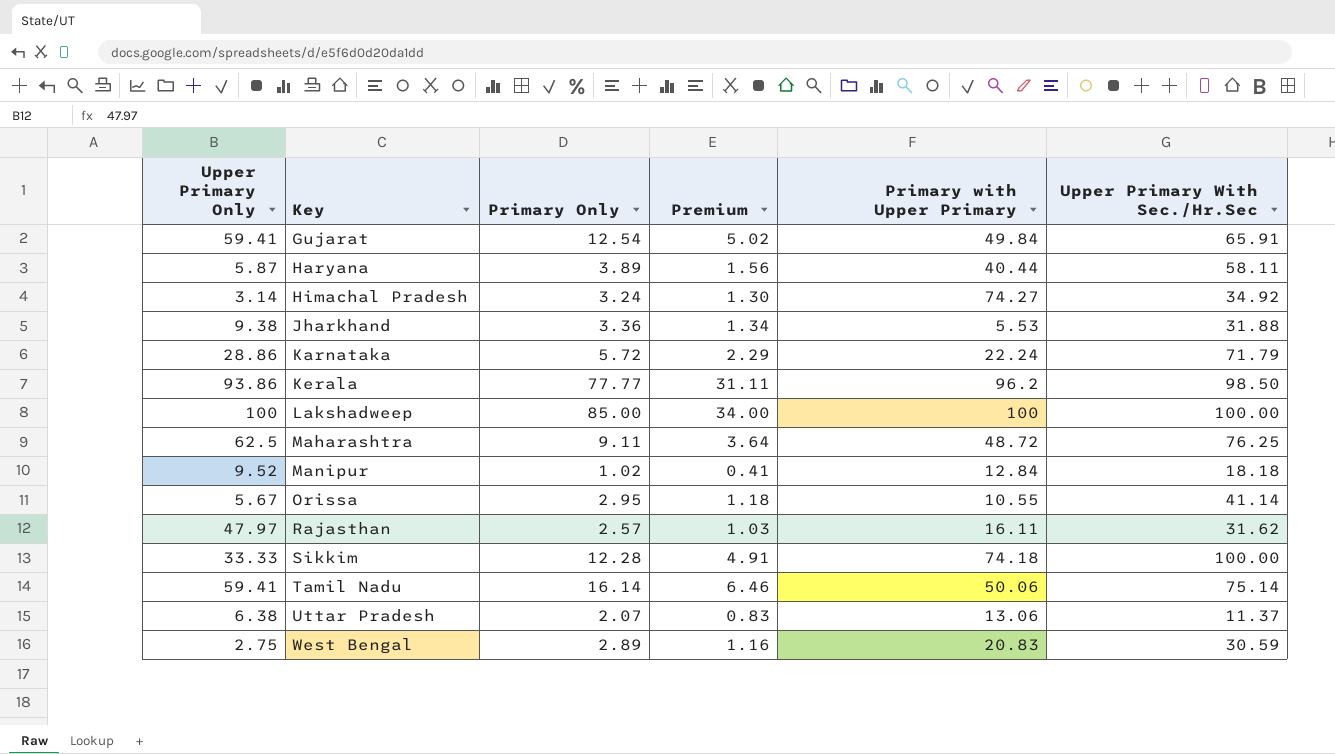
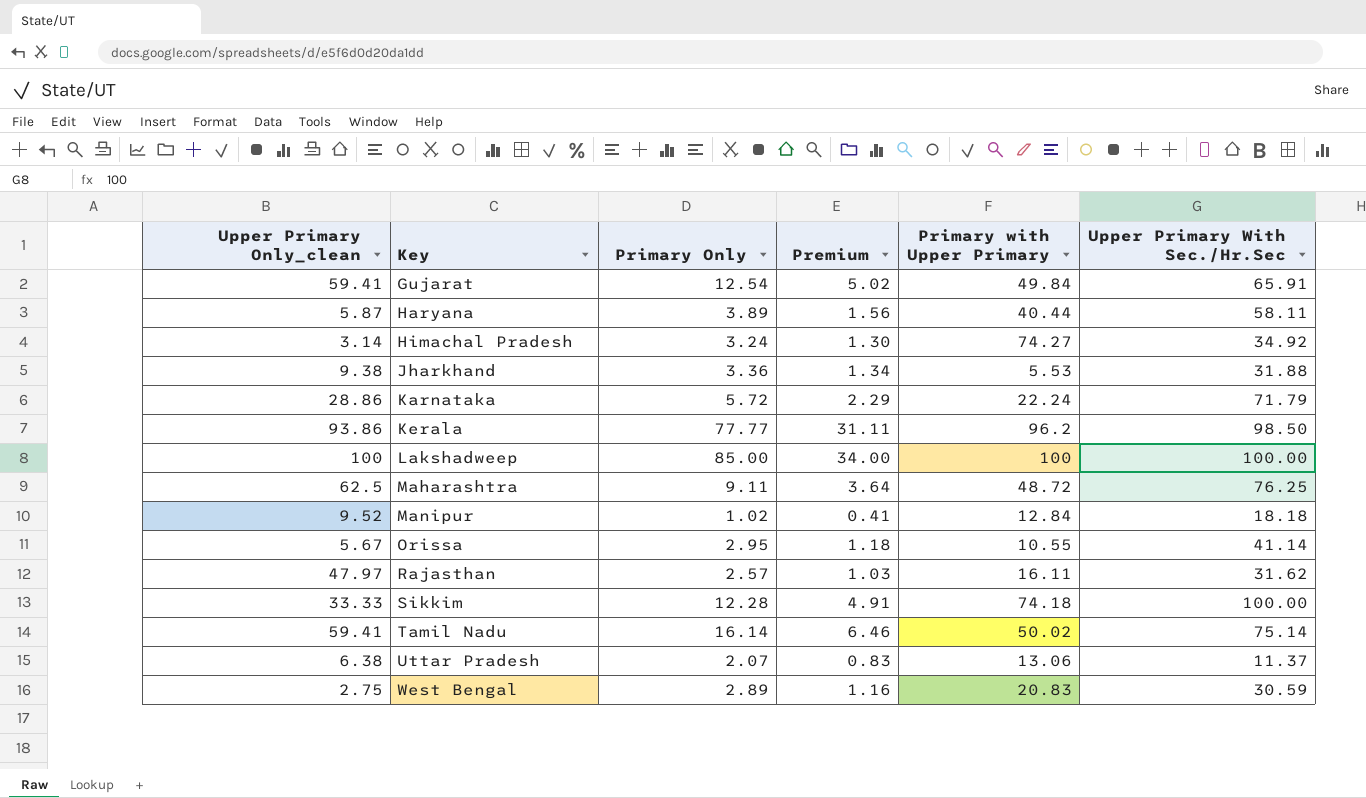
column name: Upper Primary Only -> Upper Primary Only_clean
Tamil Nadu | Primary with Upper Primary: 50.06 -> 50.02

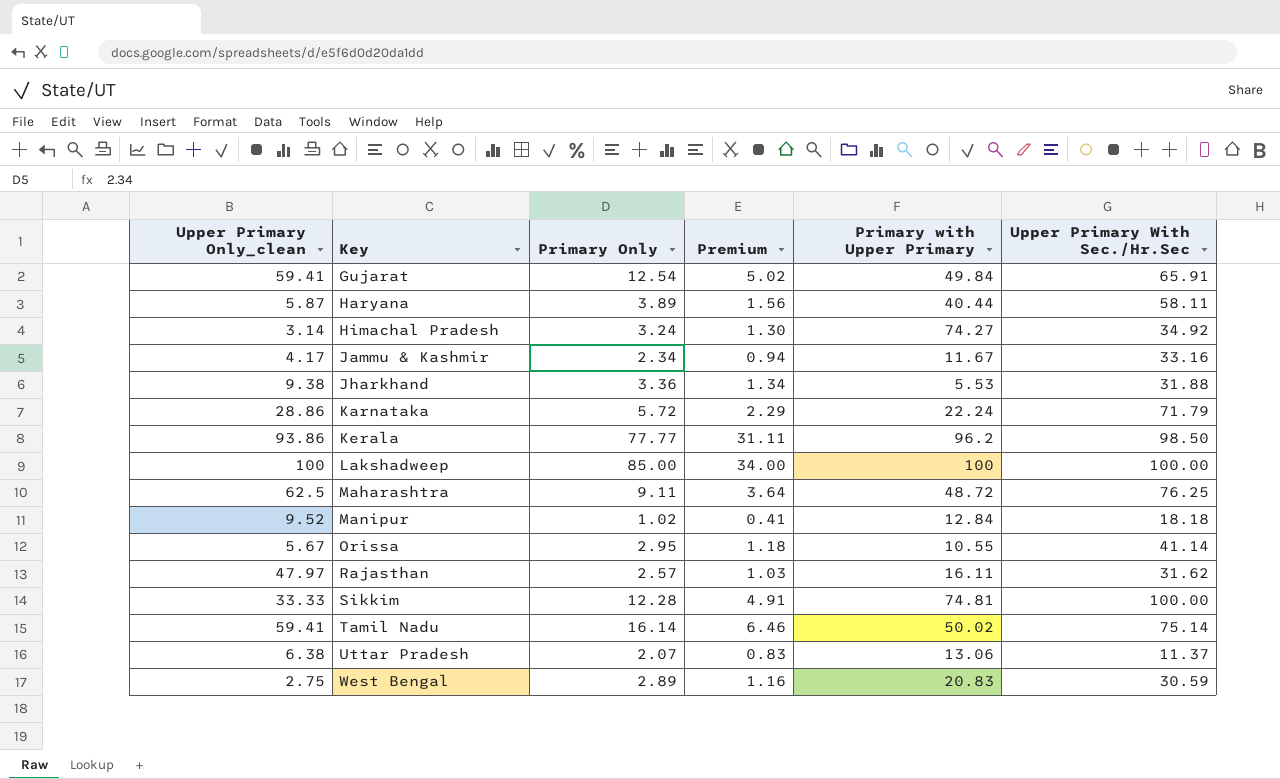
row Jammu & Kashmir: none -> 4.17 | 2.34 | 0.94 | 11.67 | 33.16
Sikkim | Primary with Upper Primary: 74.18 -> 74.81

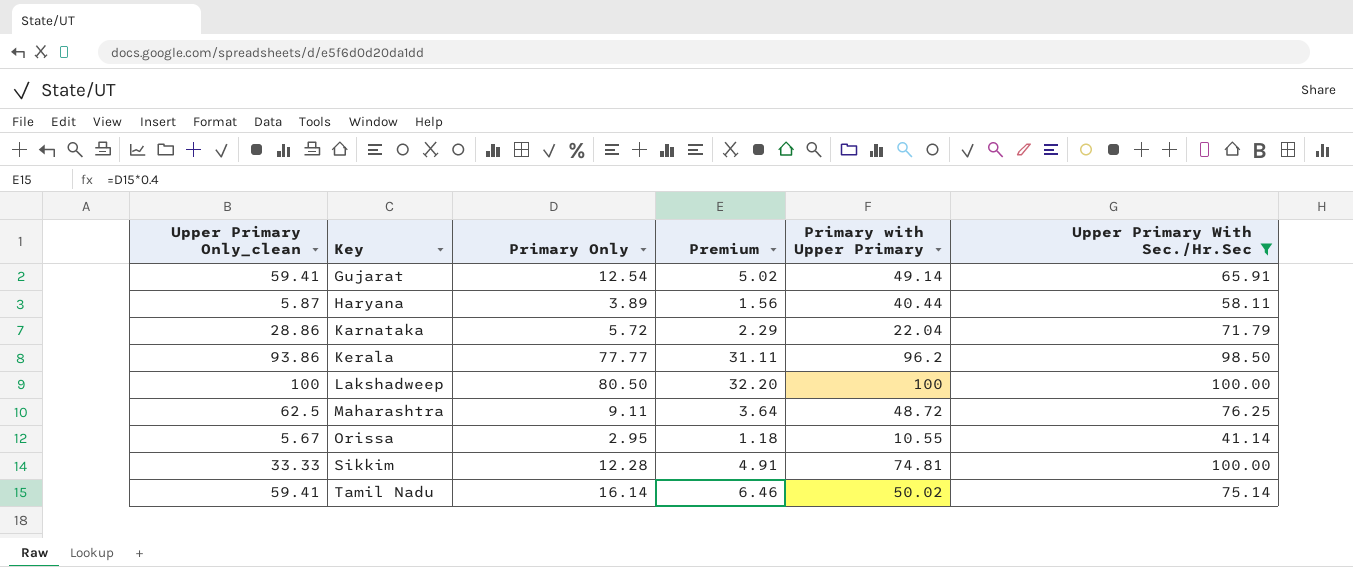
filter: none -> Upper Primary With Sec./Hr.Sec >= 41.14
Gujarat | Primary with Upper Primary: 49.84 -> 49.14
Karnataka | Primary with Upper Primary: 22.24 -> 22.04
Lakshadweep | Primary Only: 85.00 -> 80.50
Lakshadweep | Premium: 34.00 -> 32.20

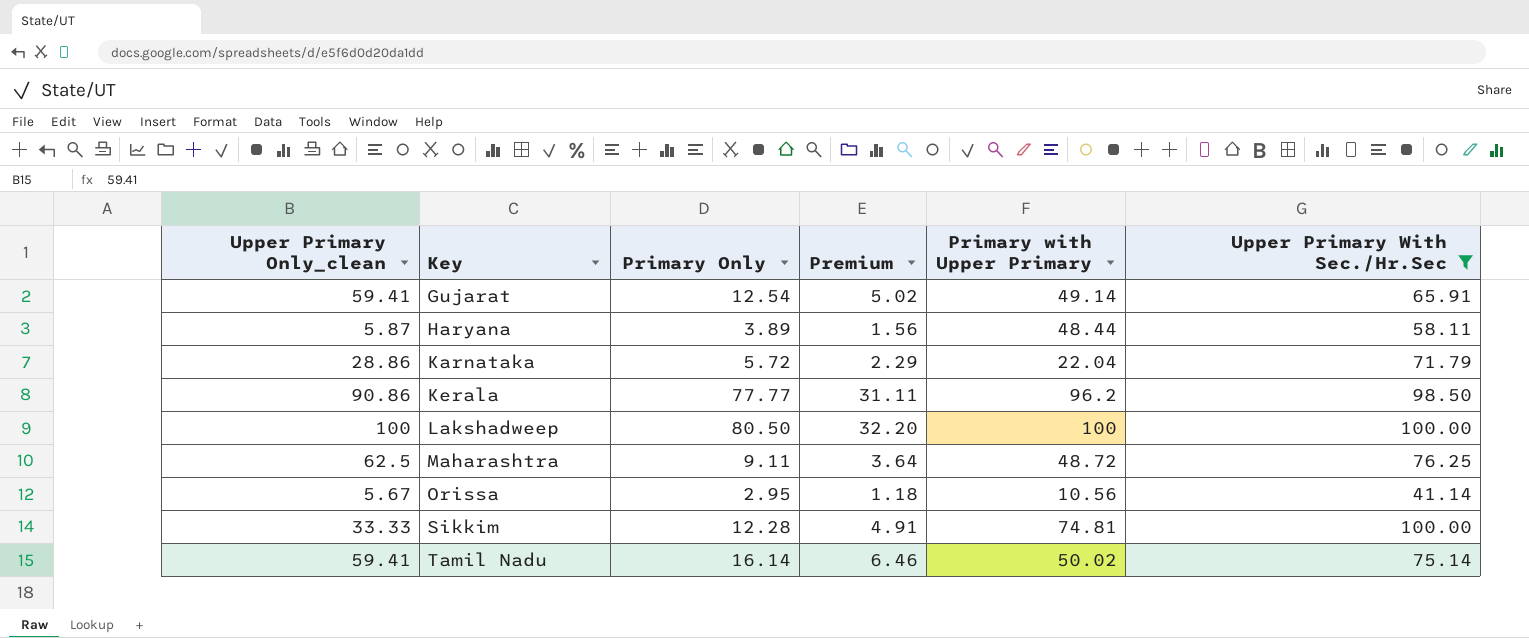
Haryana | Primary with Upper Primary: 40.44 -> 48.44
Kerala | Upper Primary Only_clean: 93.86 -> 90.86
Orissa | Primary with Upper Primary: 10.55 -> 10.56

